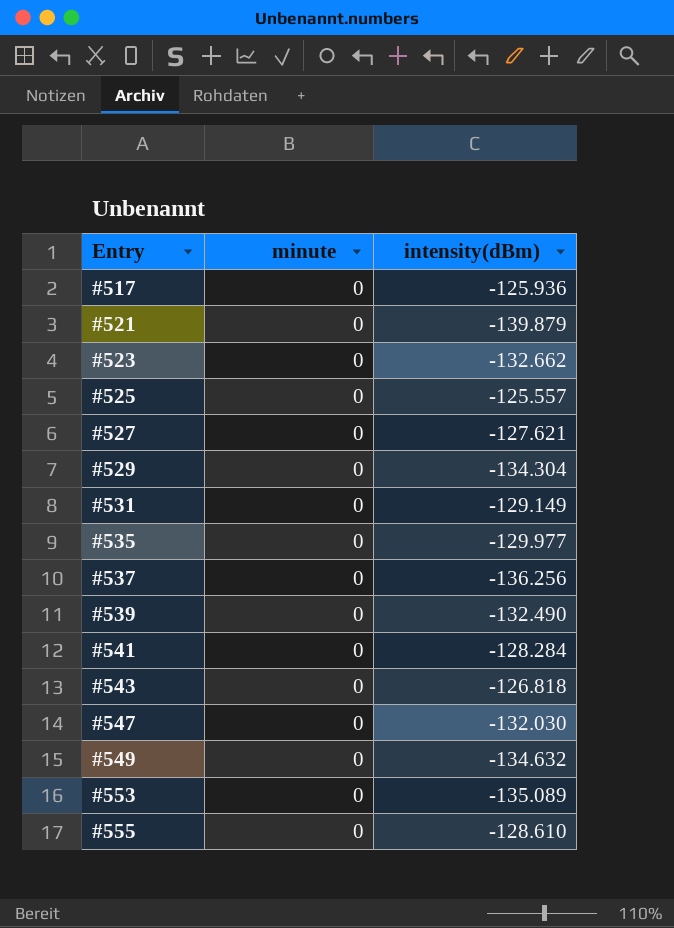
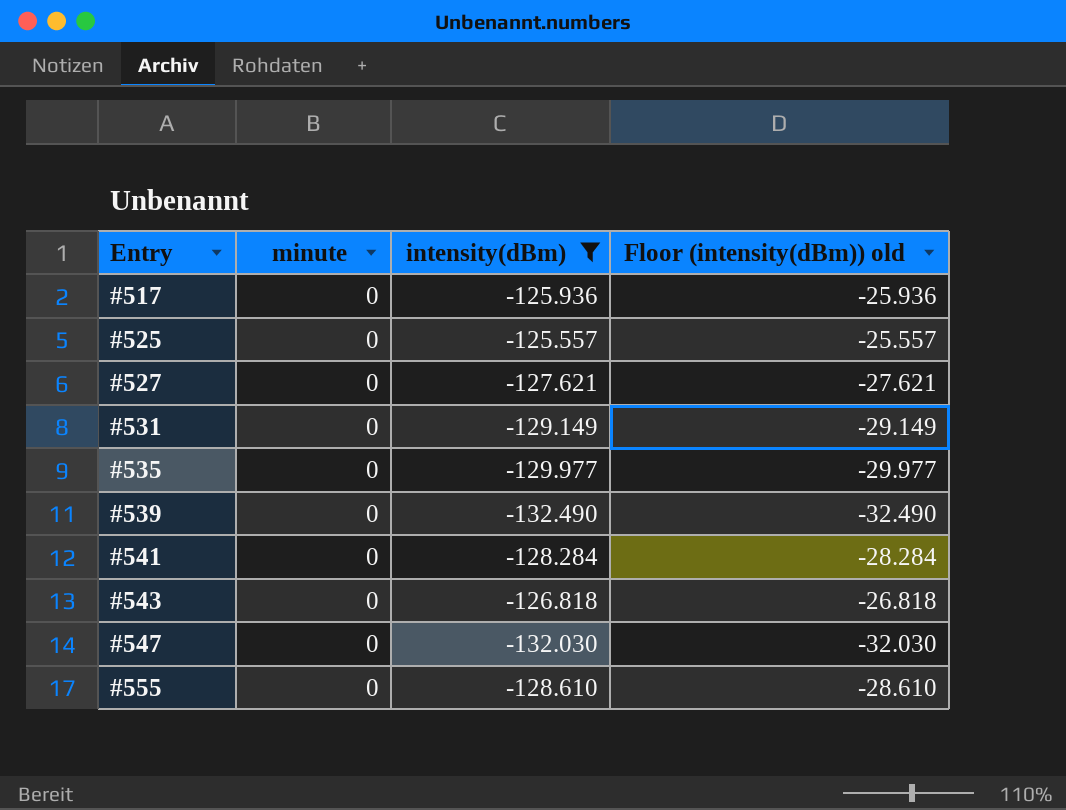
filter: none -> intensity(dBm) >= -132.490
column Floor (intensity(dBm)) old | formula: none -> [intensity(dBm)] + 100

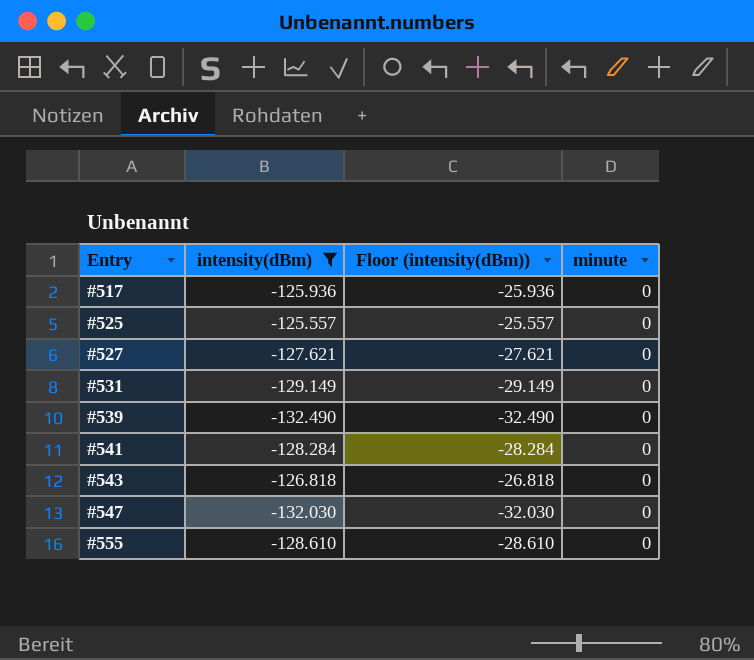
column name: Floor (intensity(dBm)) old -> Floor (intensity(dBm))
column minute | position: 2 -> 4
row #535: 0 | -129.977 | -29.977 -> none

